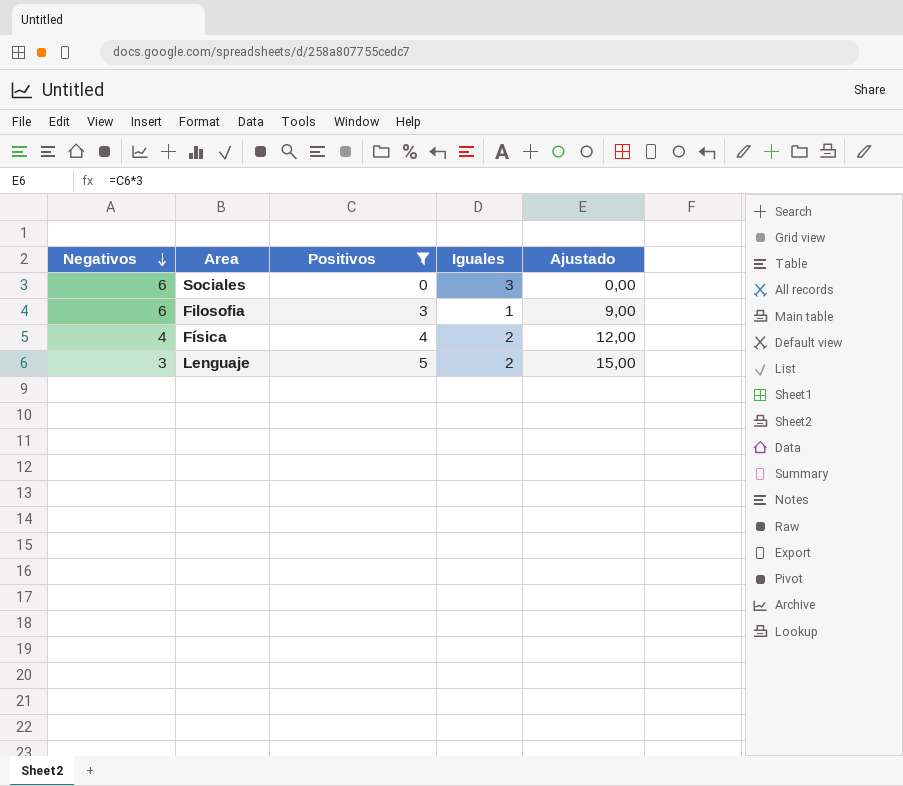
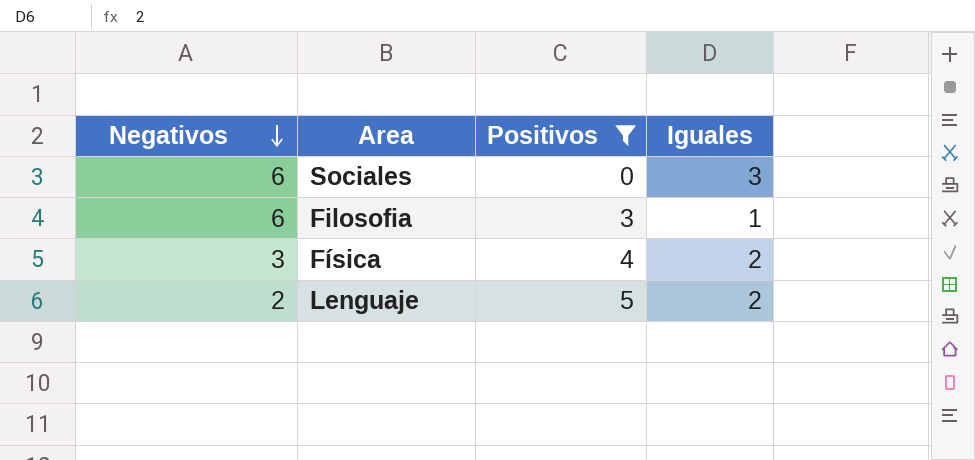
column Ajustado | formula: [Positivos] * 3 -> none
Física | Negativos: 4 -> 3
Lenguaje | Negativos: 3 -> 2

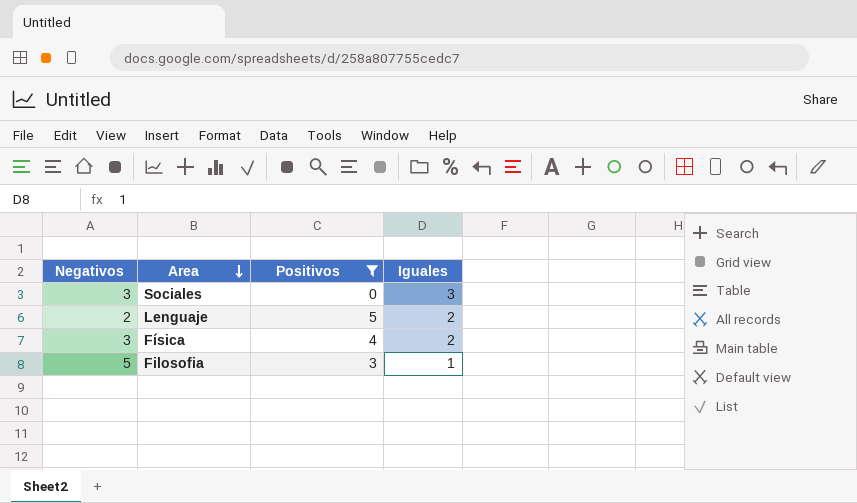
row order: Negativos descending -> Area descending
Sociales | Negativos: 6 -> 3
Filosofia | Negativos: 6 -> 5

